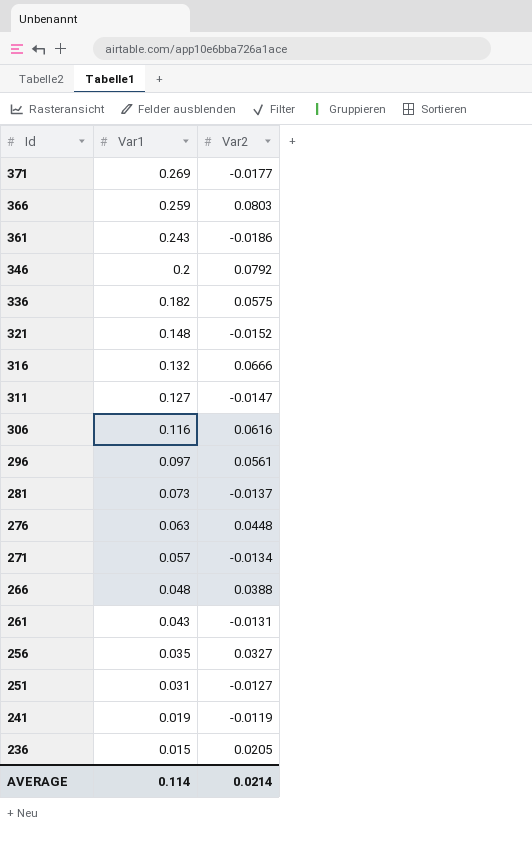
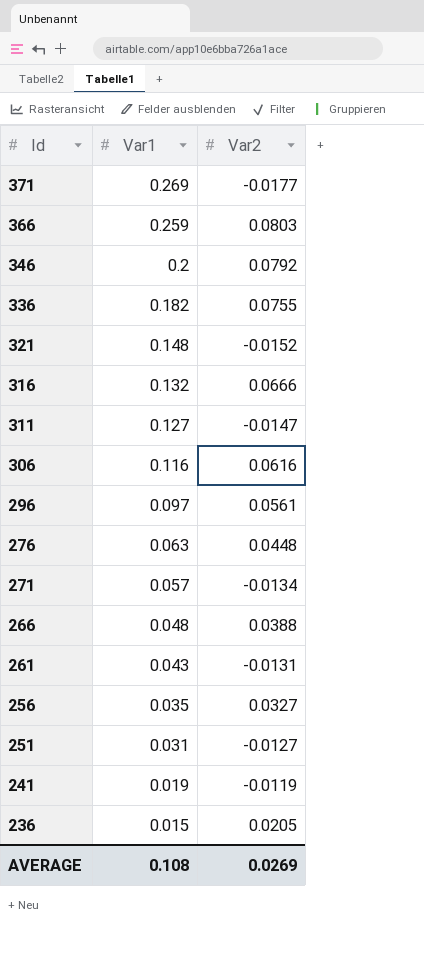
row 361: 0.243 | -0.0186 -> none
row 281: 0.073 | -0.0137 -> none
336 | Var2: 0.0575 -> 0.0755
AVERAGE | Var1: 0.114 -> 0.108
AVERAGE | Var2: 0.0214 -> 0.0269

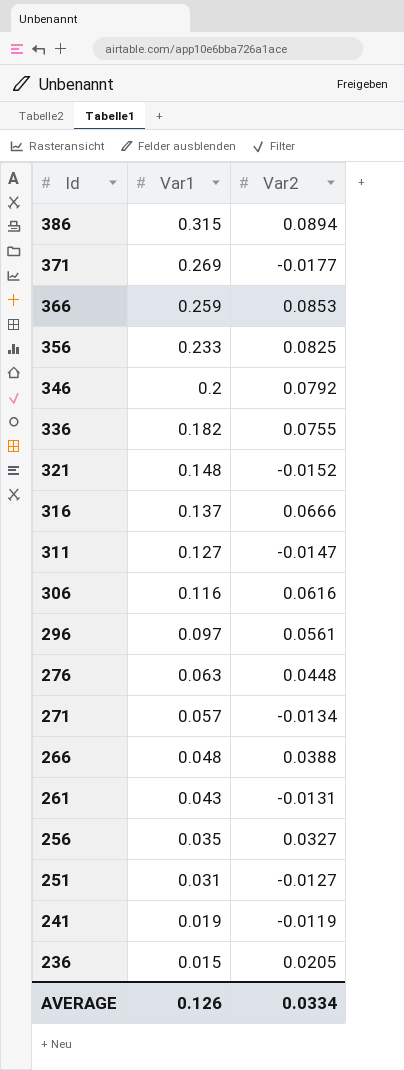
row 386: none -> 0.315 | 0.0894
366 | Var2: 0.0803 -> 0.0853
row 356: none -> 0.233 | 0.0825
316 | Var1: 0.132 -> 0.137
AVERAGE | Var1: 0.108 -> 0.126
AVERAGE | Var2: 0.0269 -> 0.0334

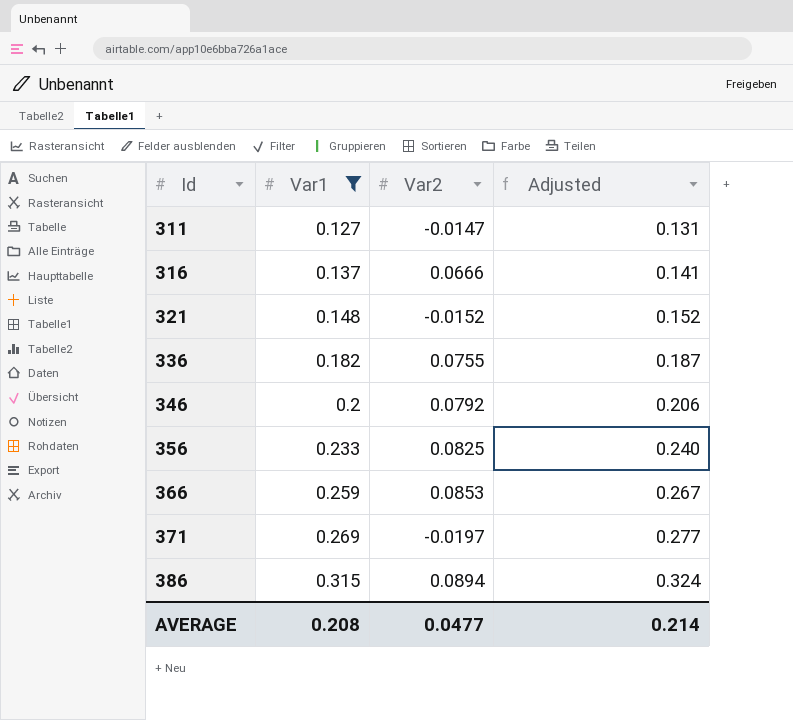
filter: none -> Var1 >= 0.127
row order: Id descending -> Id ascending
column Adjusted | formula: none -> [Var1] * 1.03
371 | Var2: -0.0177 -> -0.0197
AVERAGE | Var1: 0.126 -> 0.208
AVERAGE | Var2: 0.0334 -> 0.0477

